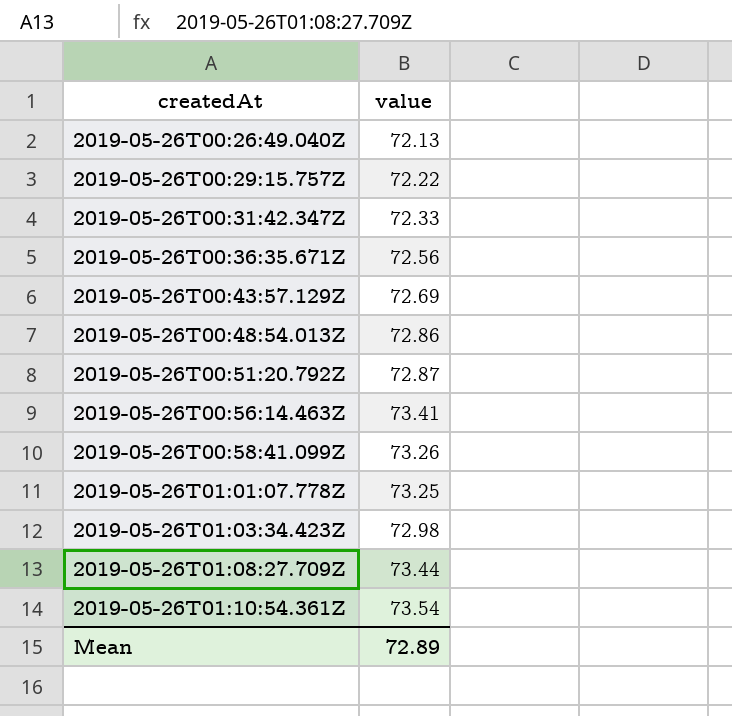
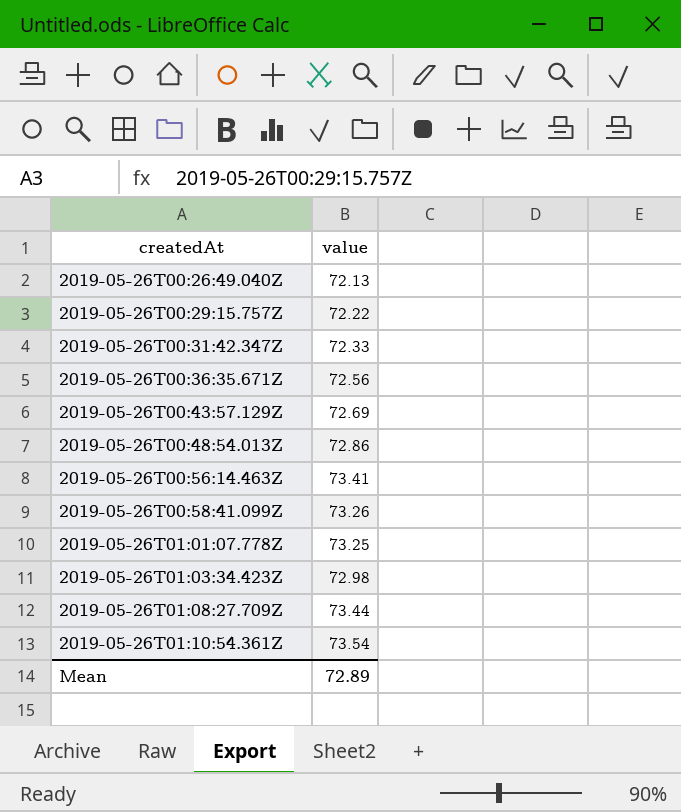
row 2019-05-26T00:51:20.792Z: 72.87 -> none

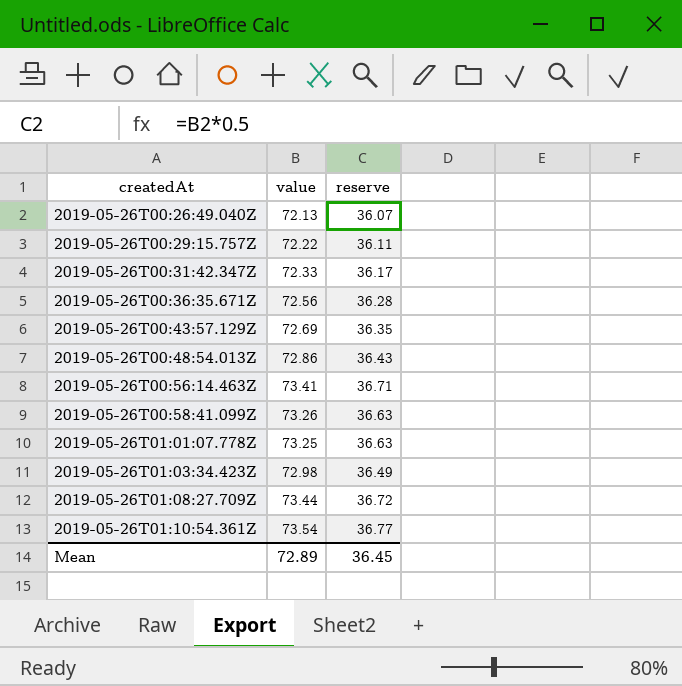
column reserve | formula: none -> [value] * 0.5

